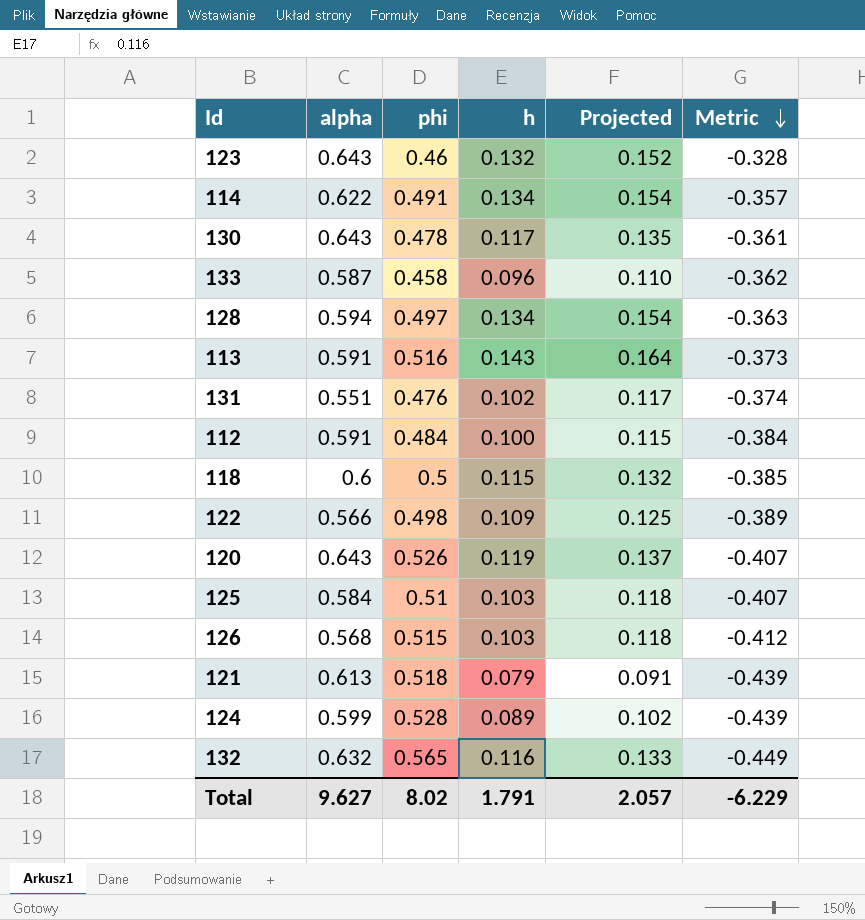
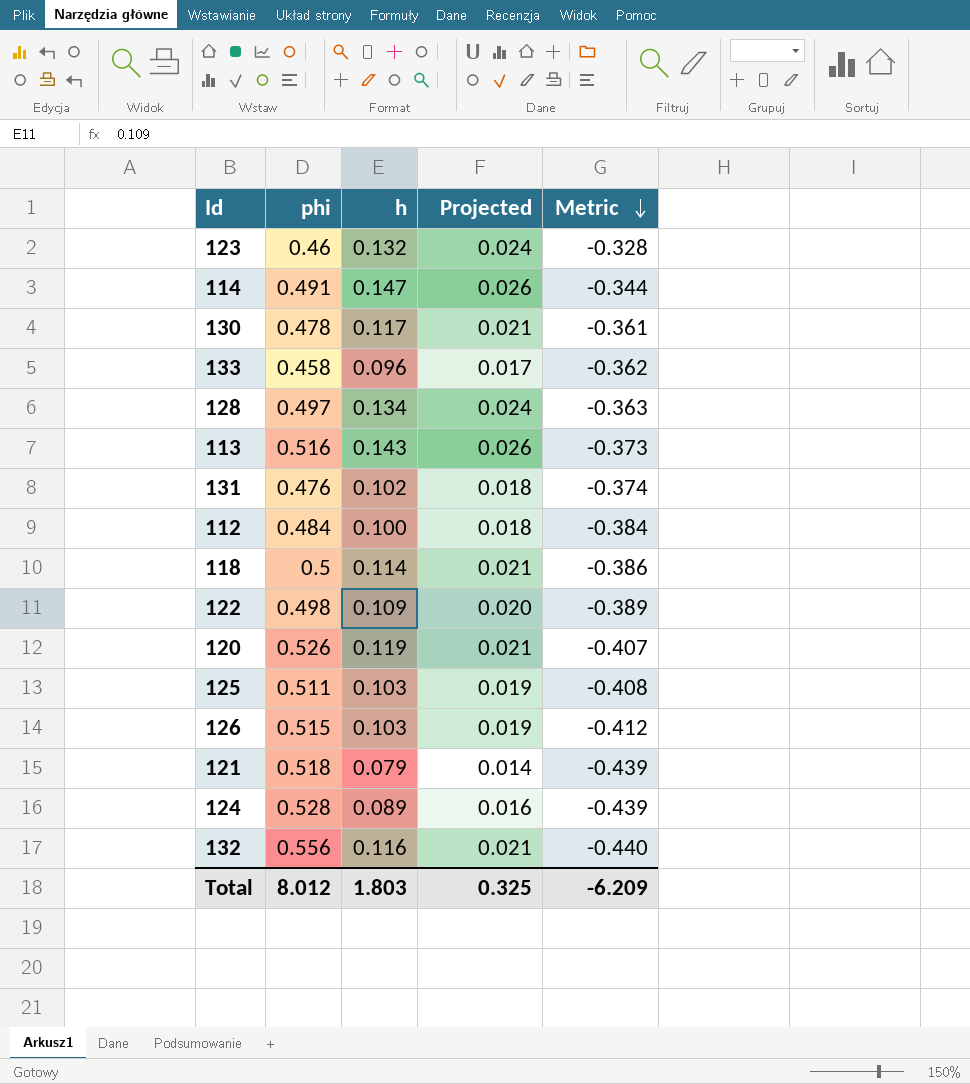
column alpha | position: 2 -> none
column Projected | formula: [h] * 1.15 -> [h] * 0.18
114 | h: 0.134 -> 0.147
114 | Metric: -0.357 -> -0.344
118 | h: 0.115 -> 0.114
118 | Metric: -0.385 -> -0.386
125 | phi: 0.51 -> 0.511
125 | Metric: -0.407 -> -0.408
132 | phi: 0.565 -> 0.556
132 | Metric: -0.449 -> -0.440
Total | phi: 8.02 -> 8.012
Total | h: 1.791 -> 1.803
Total | Projected: 2.057 -> 0.325
Total | Metric: -6.229 -> -6.209

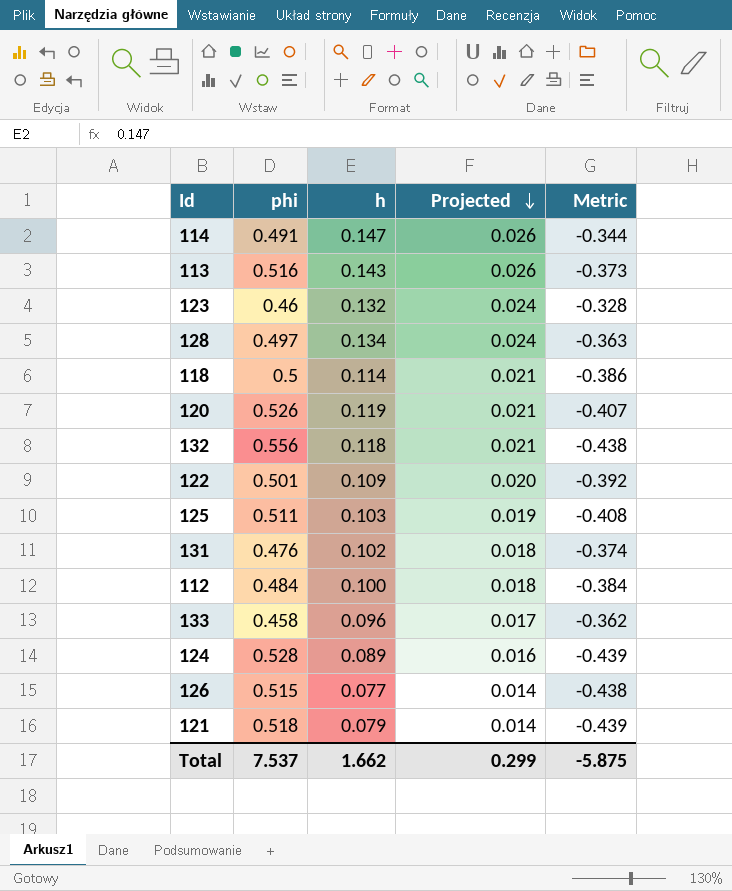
row order: Metric descending -> Projected descending
row 130: 0.478 | 0.117 | 0.021 | -0.361 -> none
132 | h: 0.116 -> 0.118
132 | Metric: -0.440 -> -0.438
122 | phi: 0.498 -> 0.501
122 | Metric: -0.389 -> -0.392
126 | h: 0.103 -> 0.077
126 | Projected: 0.019 -> 0.014
126 | Metric: -0.412 -> -0.438
Total | phi: 8.012 -> 7.537
Total | h: 1.803 -> 1.662
Total | Projected: 0.325 -> 0.299
Total | Metric: -6.209 -> -5.875

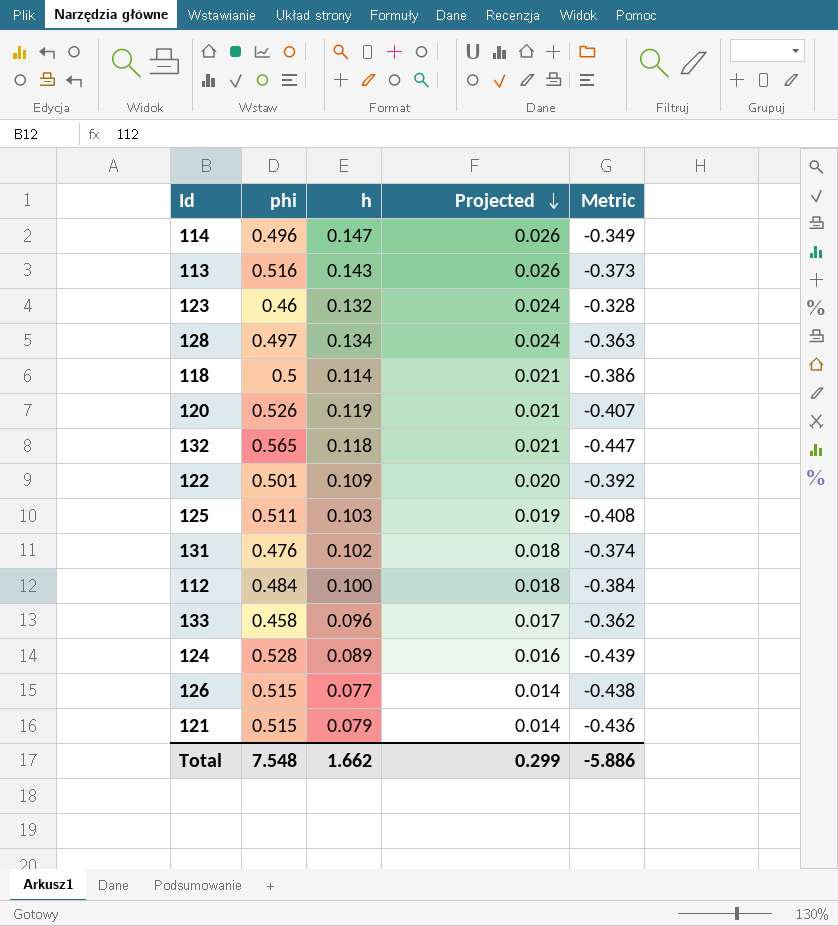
114 | phi: 0.491 -> 0.496
114 | Metric: -0.344 -> -0.349
132 | phi: 0.556 -> 0.565
132 | Metric: -0.438 -> -0.447
121 | phi: 0.518 -> 0.515
121 | Metric: -0.439 -> -0.436
Total | phi: 7.537 -> 7.548
Total | Metric: -5.875 -> -5.886

